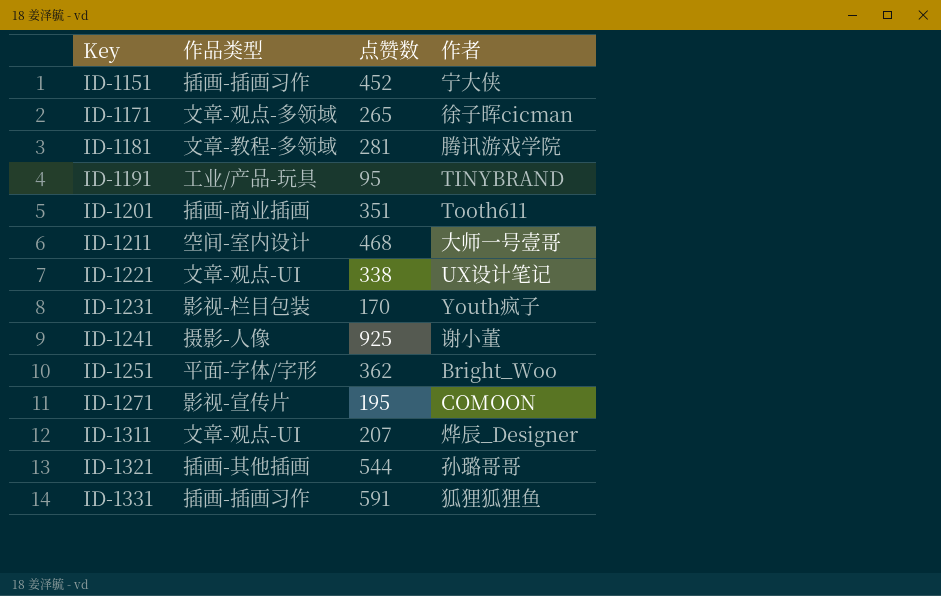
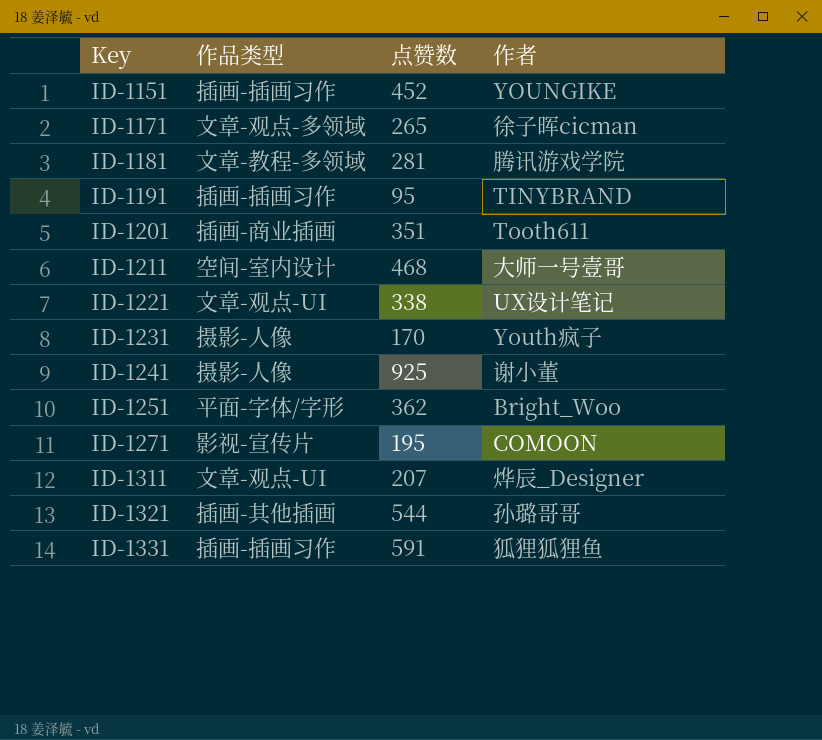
ID-1151 | 作者: 宁大侠 -> YOUNGIKE
ID-1191 | 作品类型: 工业/产品-玩具 -> 插画-插画习作
ID-1231 | 作品类型: 影视-栏目包装 -> 摄影-人像

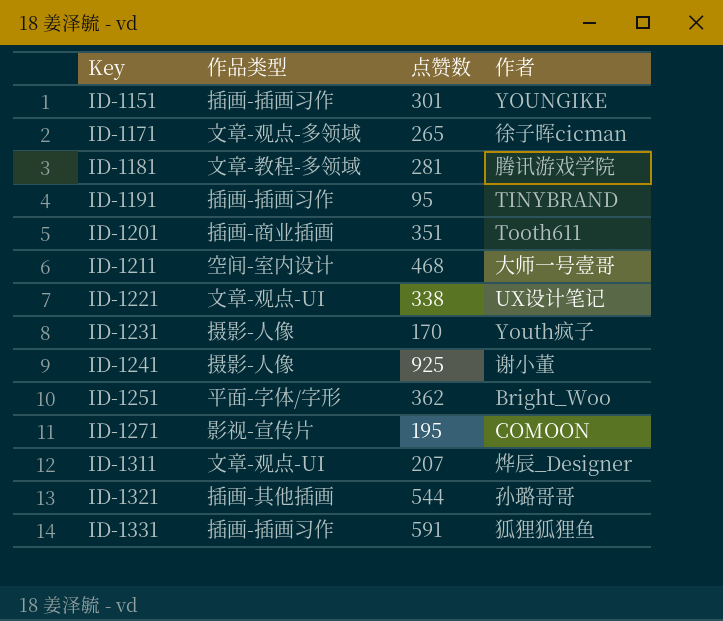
ID-1151 | 点赞数: 452 -> 301

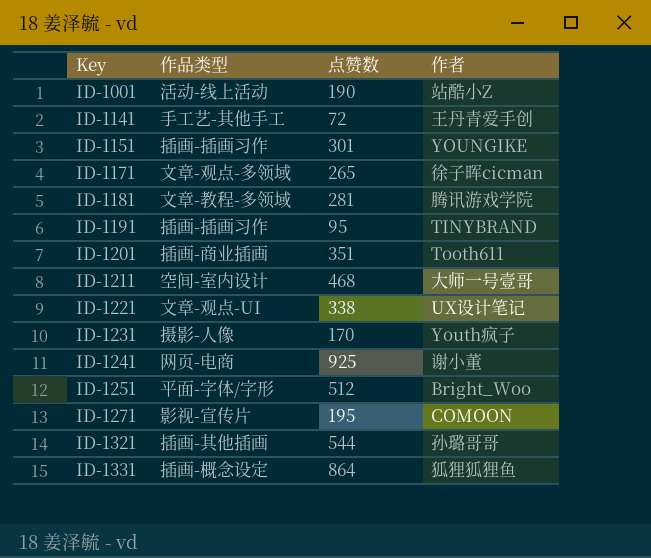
row ID-1311: 文章-观点-UI | 207 | 烨辰_Designer -> none
row ID-1001: none -> 活动-线上活动 | 190 | 站酷小Z
row ID-1141: none -> 手工艺-其他手工 | 72 | 王丹青爱手创
ID-1241 | 作品类型: 摄影-人像 -> 网页-电商
ID-1251 | 点赞数: 362 -> 512
ID-1331 | 作品类型: 插画-插画习作 -> 插画-概念设定
ID-1331 | 点赞数: 591 -> 864

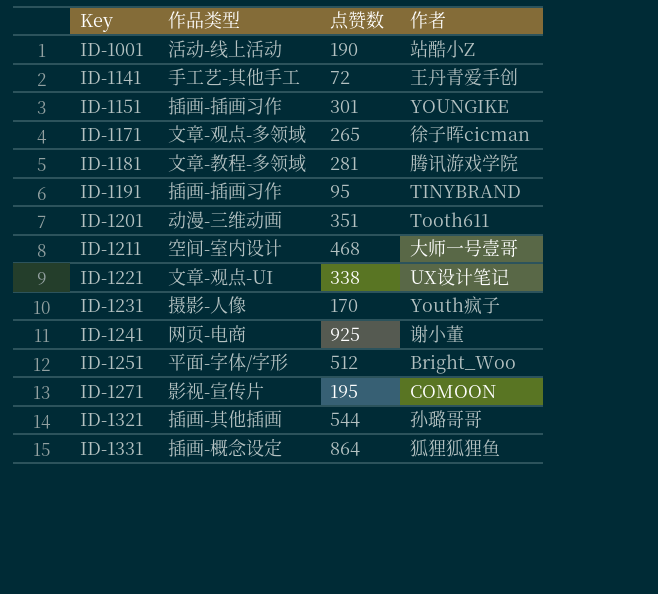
ID-1201 | 作品类型: 插画-商业插画 -> 动漫-三维动画

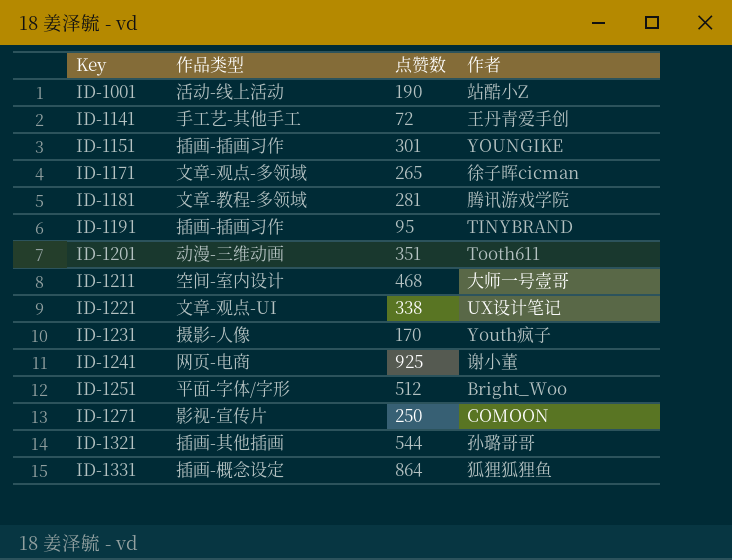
ID-1271 | 点赞数: 195 -> 250

